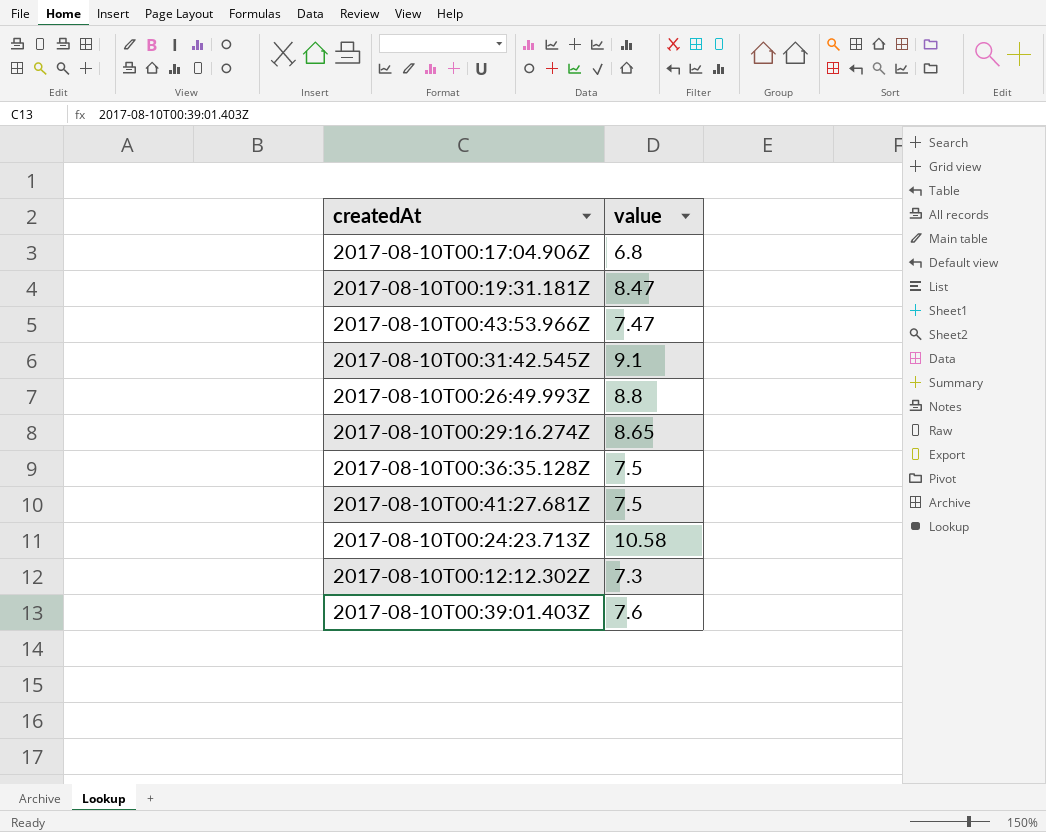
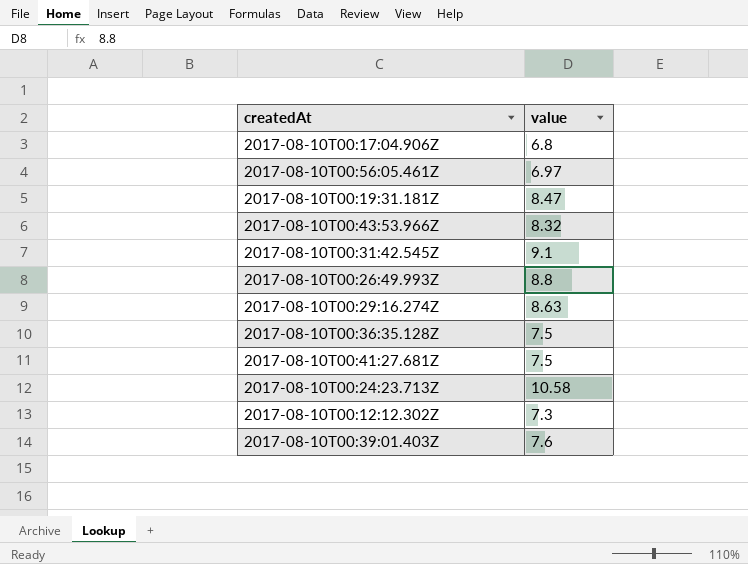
row 2017-08-10T00:56:05.461Z: none -> 6.97
2017-08-10T00:43:53.966Z | value: 7.47 -> 8.32
2017-08-10T00:29:16.274Z | value: 8.65 -> 8.63

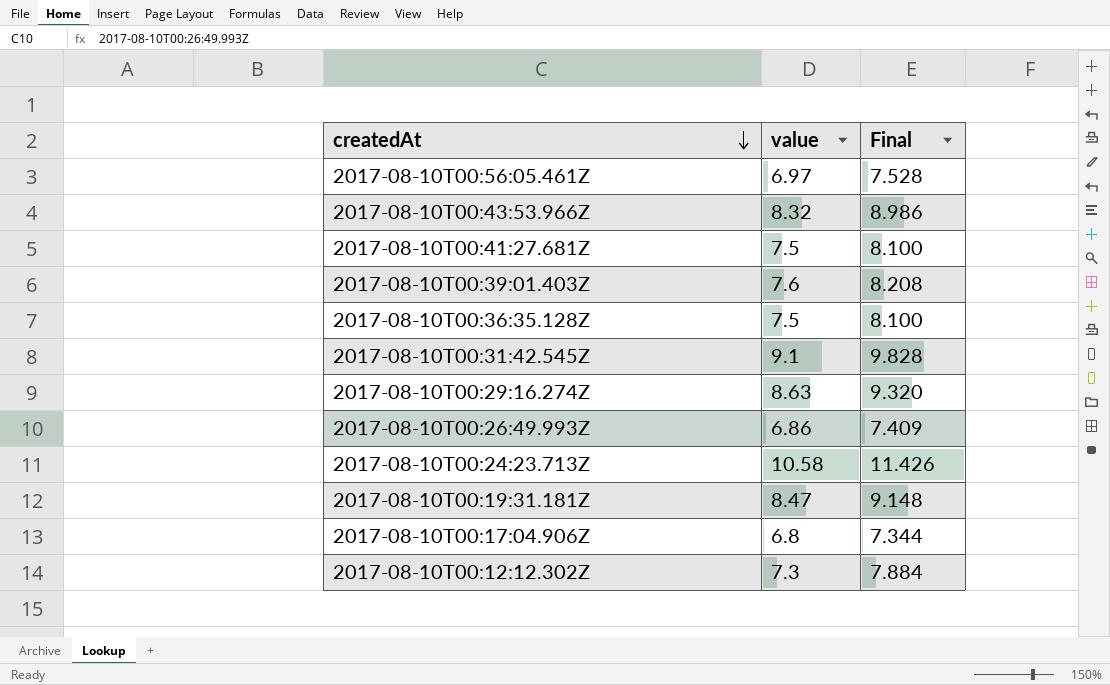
row order: none -> createdAt descending
column Final | formula: none -> [value] * 1.08
2017-08-10T00:26:49.993Z | value: 8.8 -> 6.86

